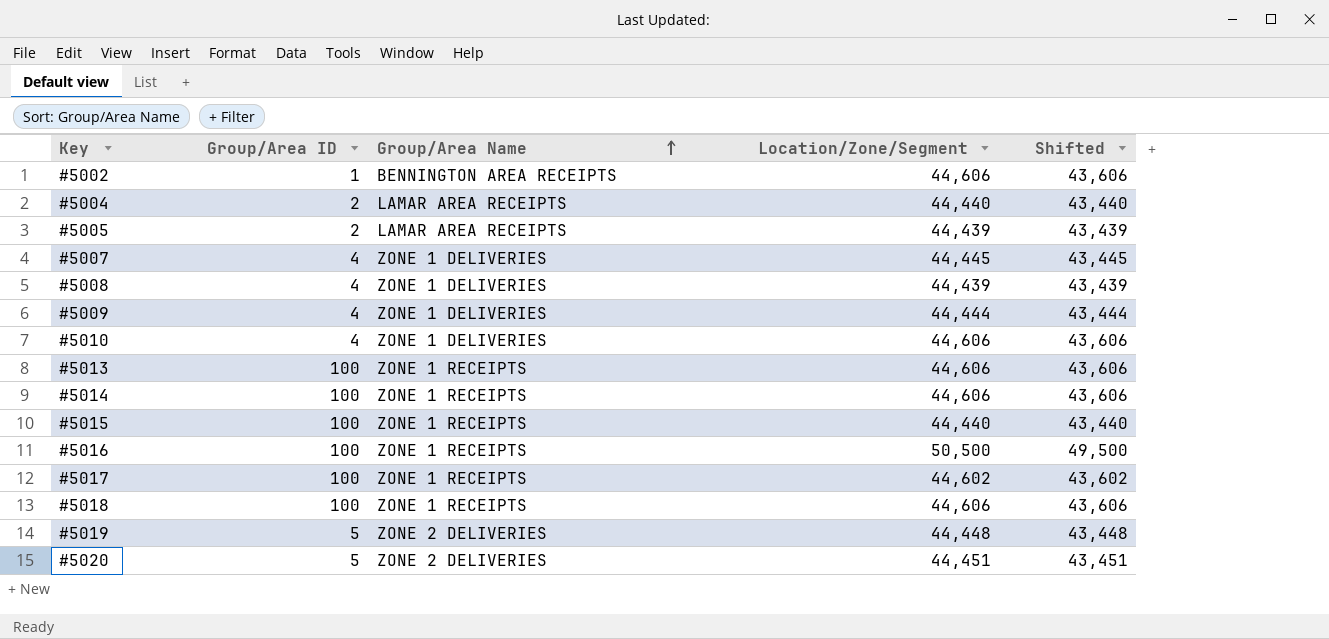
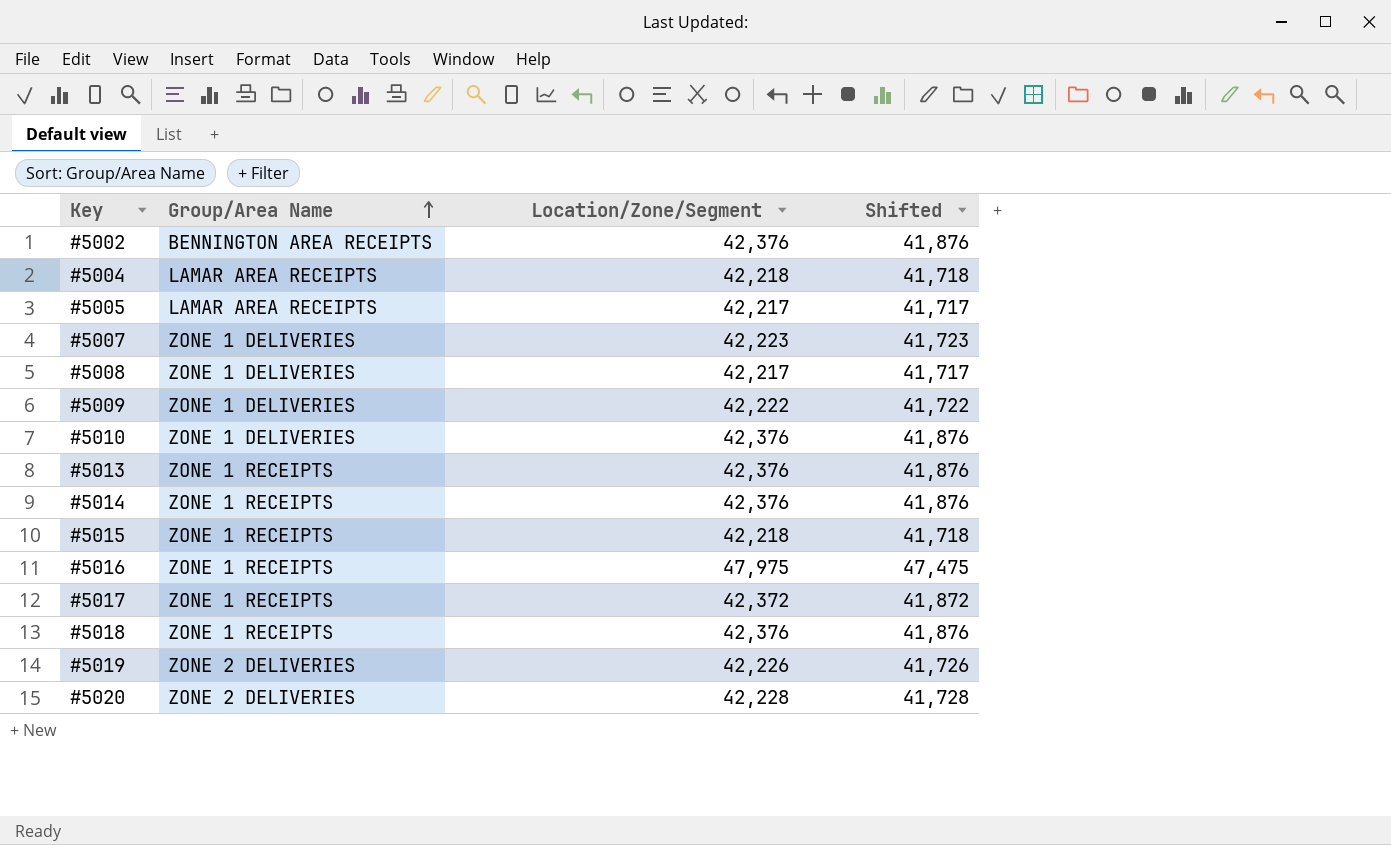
column Group/Area ID | position: 2 -> none
column Shifted | formula: [Location/Zone/Segment] - 1000 -> [Location/Zone/Segment] - 500
#5002 | Location/Zone/Segment: 44,606 -> 42,376
#5004 | Location/Zone/Segment: 44,440 -> 42,218
#5005 | Location/Zone/Segment: 44,439 -> 42,217
#5007 | Location/Zone/Segment: 44,445 -> 42,223
#5008 | Location/Zone/Segment: 44,439 -> 42,217
#5009 | Location/Zone/Segment: 44,444 -> 42,222
#5010 | Location/Zone/Segment: 44,606 -> 42,376
#5013 | Location/Zone/Segment: 44,606 -> 42,376
#5014 | Location/Zone/Segment: 44,606 -> 42,376
#5015 | Location/Zone/Segment: 44,440 -> 42,218
#5016 | Location/Zone/Segment: 50,500 -> 47,975
#5017 | Location/Zone/Segment: 44,602 -> 42,372
#5018 | Location/Zone/Segment: 44,606 -> 42,376
#5019 | Location/Zone/Segment: 44,448 -> 42,226
#5020 | Location/Zone/Segment: 44,451 -> 42,228

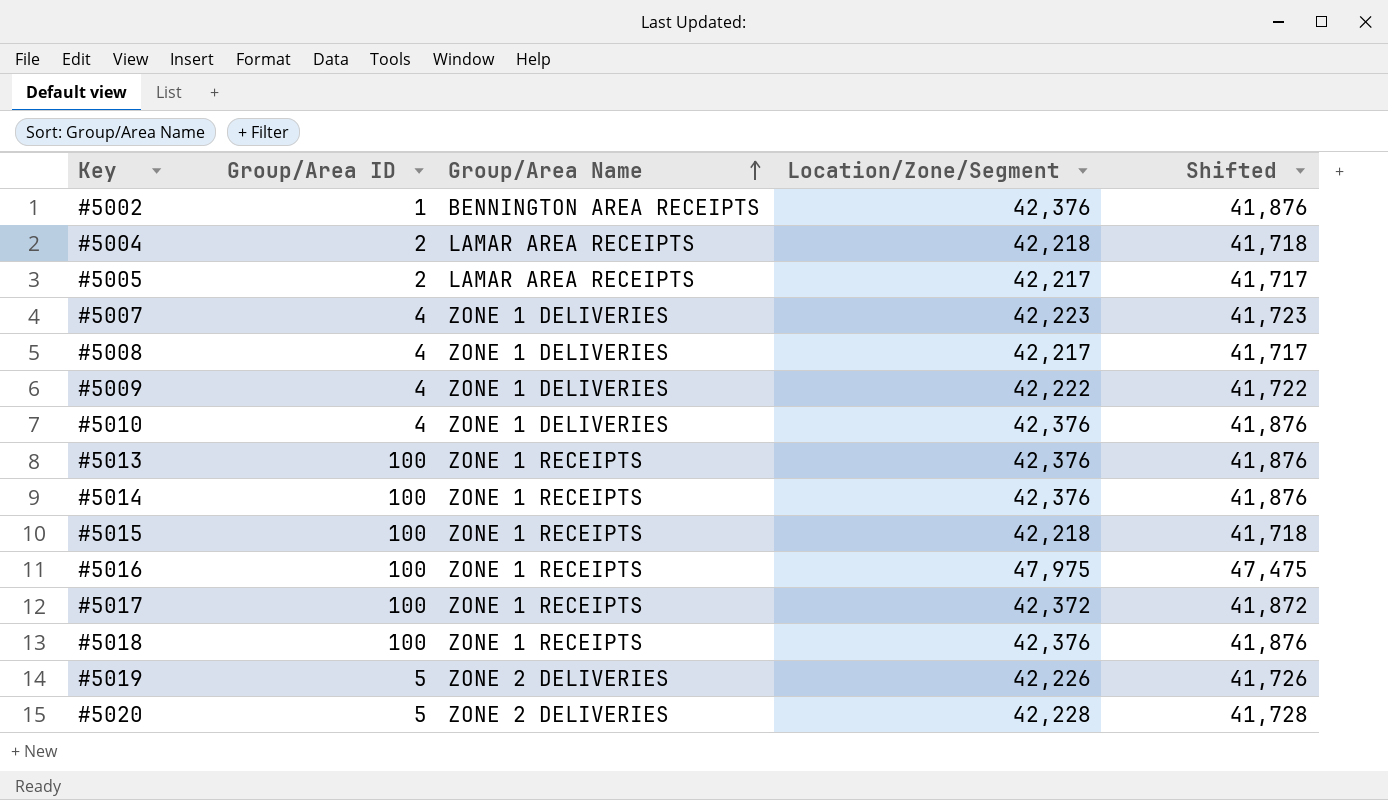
column Group/Area ID | position: none -> 2

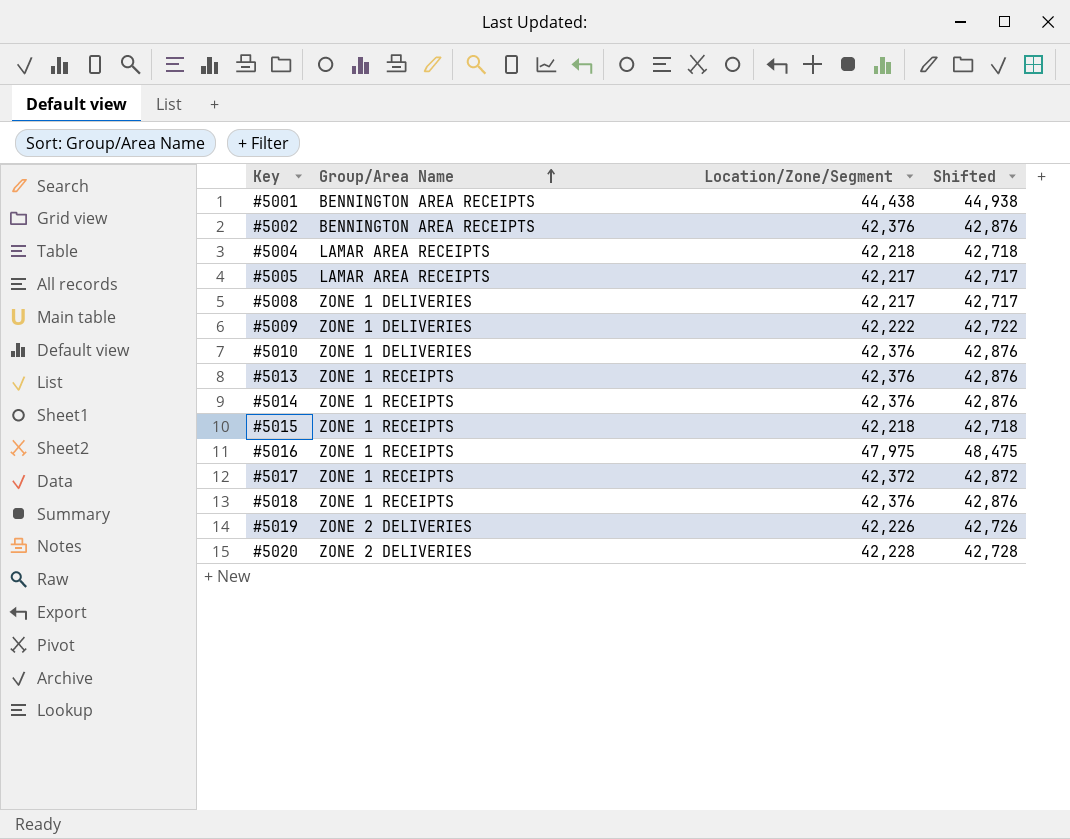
column Group/Area ID | position: 2 -> none
column Shifted | formula: [Location/Zone/Segment] - 500 -> [Location/Zone/Segment] + 500
row #5007: 4 | ZONE 1 DELIVERIES | 42,223 | 41,723 -> none
row #5001: none -> BENNINGTON AREA RECEIPTS | 44,438 | 44,938

